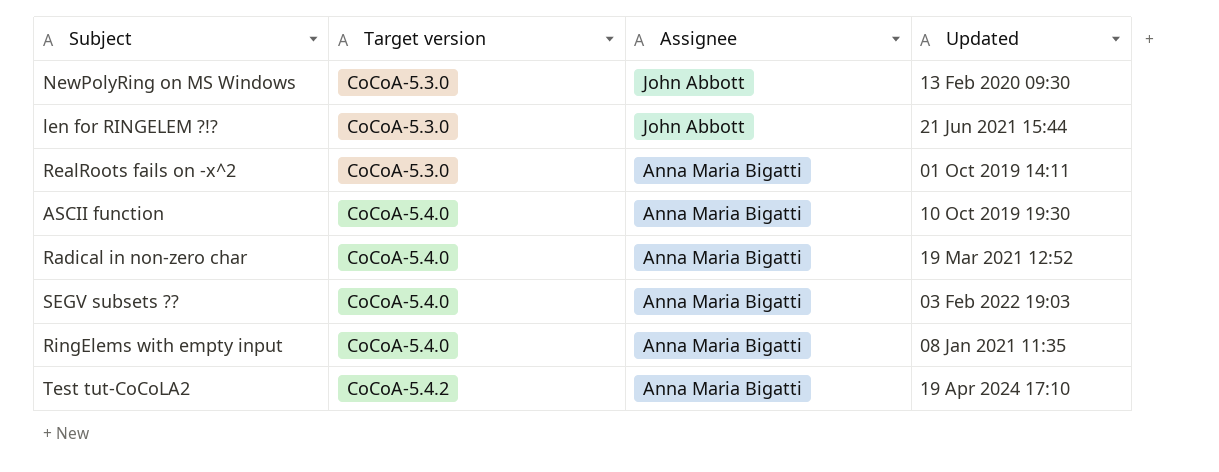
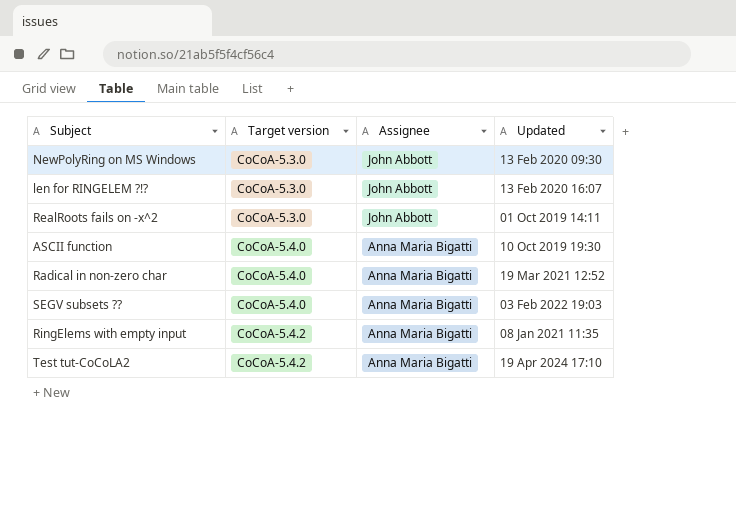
len for RINGELEM ?!? | Updated: 21 Jun 2021 15:44 -> 13 Feb 2020 16:07
RealRoots fails on -x^2 | Assignee: Anna Maria Bigatti -> John Abbott
RingElems with empty input | Target version: CoCoA-5.4.0 -> CoCoA-5.4.2

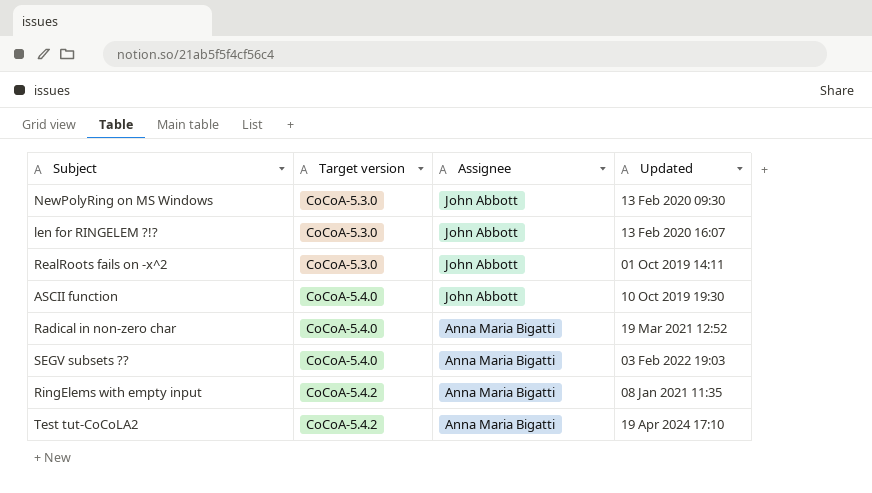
ASCII function | Assignee: Anna Maria Bigatti -> John Abbott

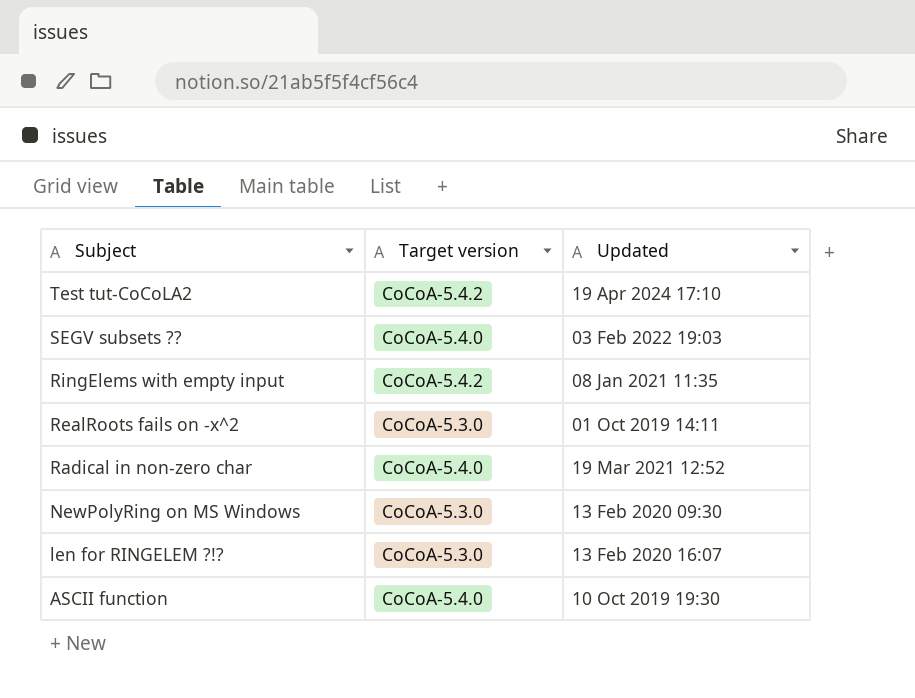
row order: Target version ascending -> Subject descending
column Assignee | position: 3 -> none

